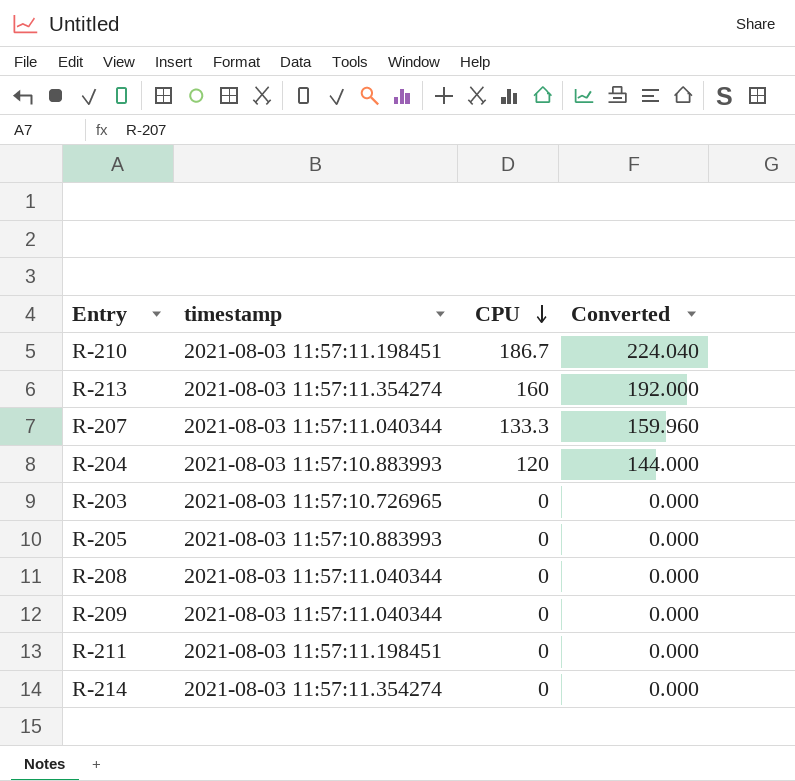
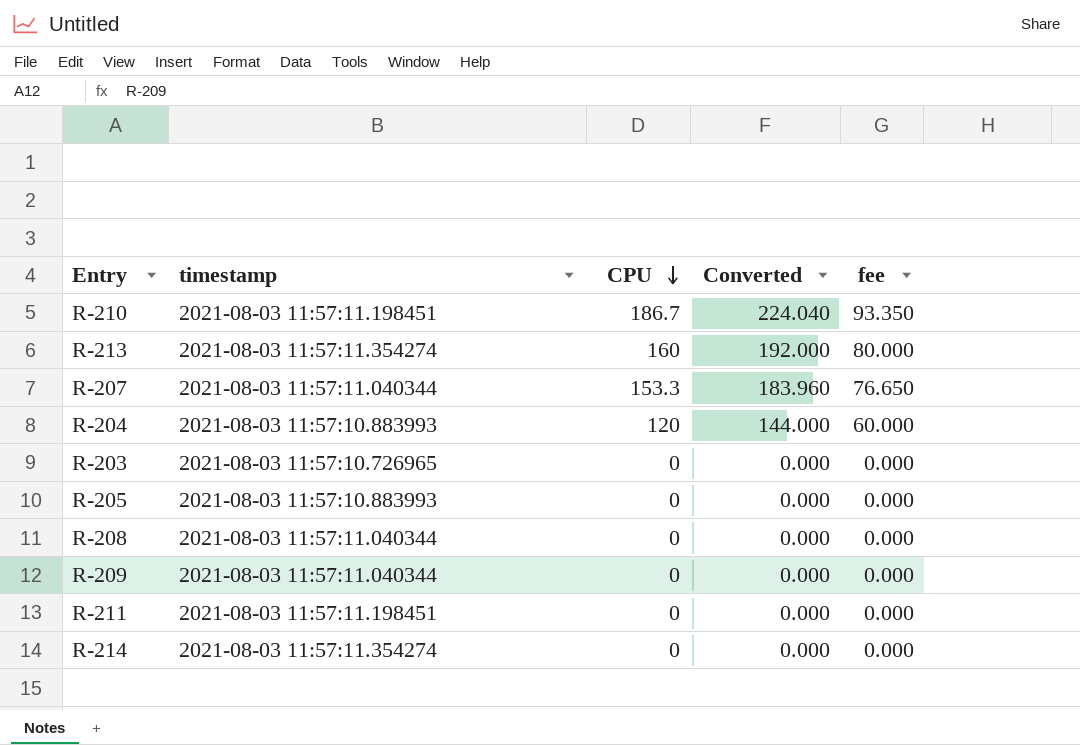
column fee | formula: none -> [CPU] * 0.5
R-207 | CPU: 133.3 -> 153.3
R-207 | Converted: 159.960 -> 183.960

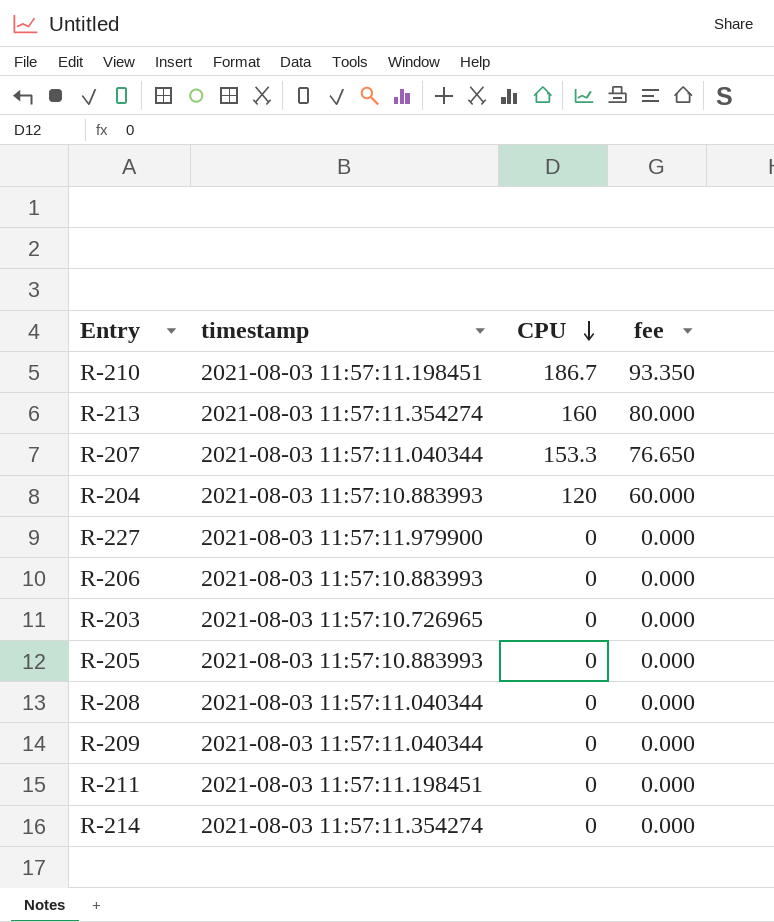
column Converted | formula: [CPU] * 1.2 -> none
row R-227: none -> 2021-08-03 11:57:11.979900 | 0 | 0.000
row R-206: none -> 2021-08-03 11:57:10.883993 | 0 | 0.000

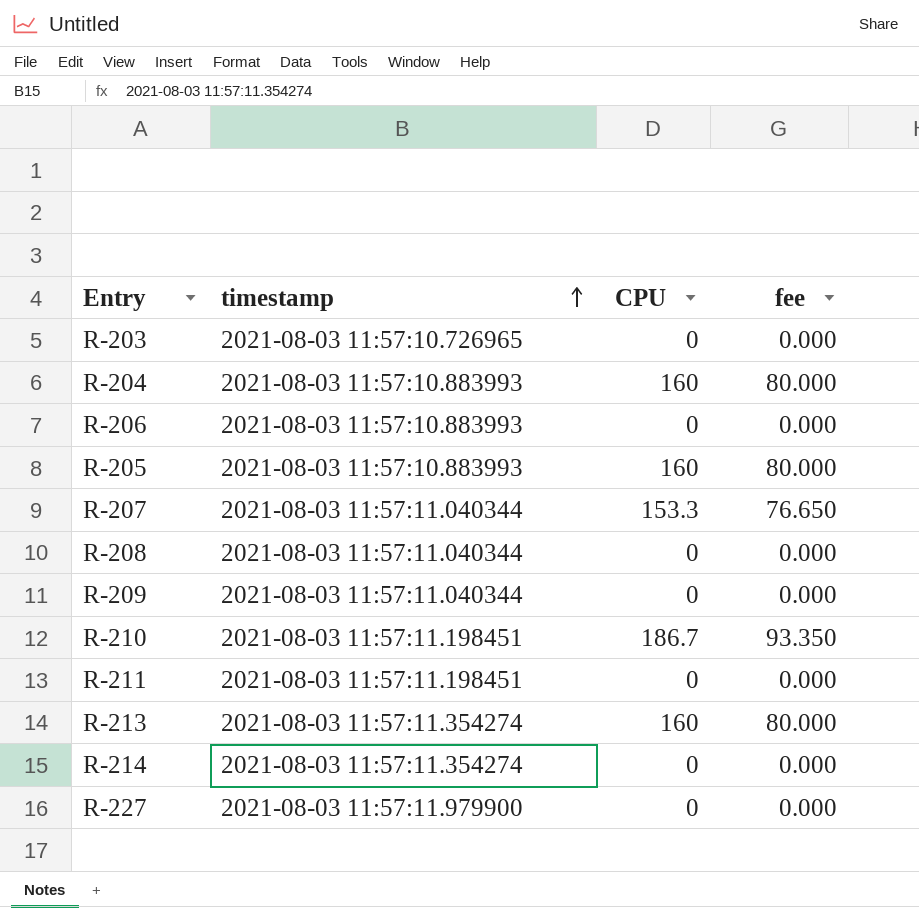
row order: CPU descending -> timestamp ascending
R-204 | CPU: 120 -> 160
R-204 | fee: 60.000 -> 80.000
R-205 | CPU: 0 -> 160
R-205 | fee: 0.000 -> 80.000

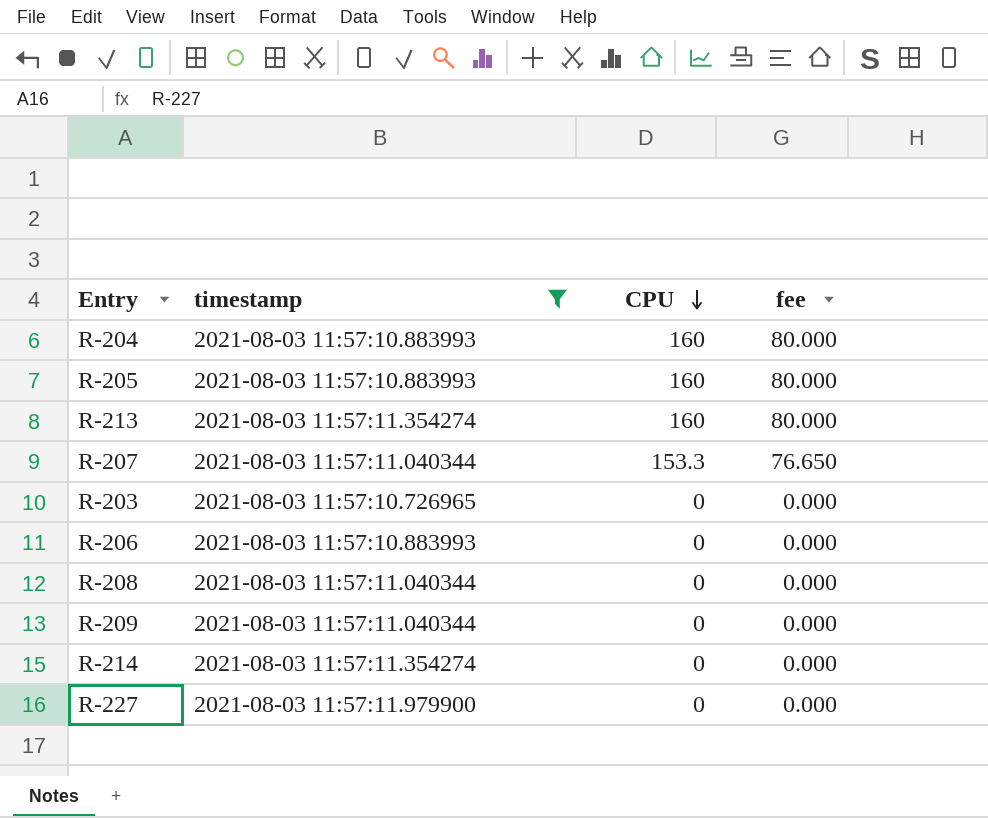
filter: none -> timestamp != 2021-08-03 11:57:11.198451
row order: timestamp ascending -> CPU descending

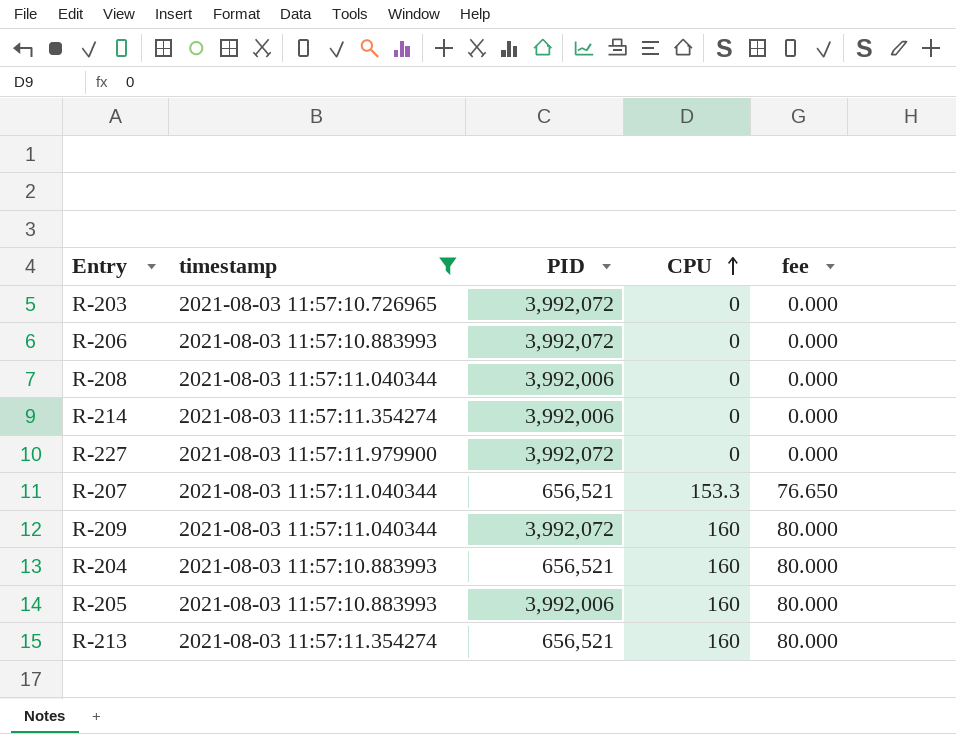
row order: CPU descending -> CPU ascending
column PID | position: none -> 3
R-209 | CPU: 0 -> 160
R-209 | fee: 0.000 -> 80.000

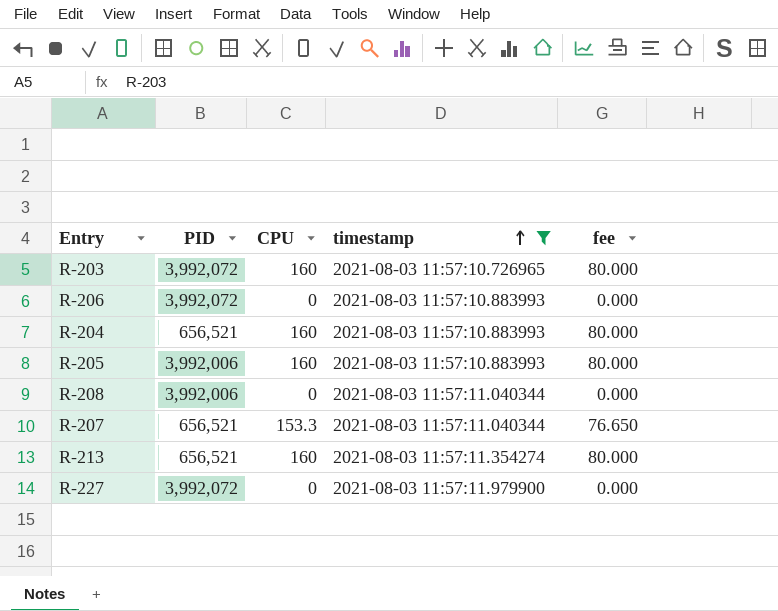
row order: CPU ascending -> timestamp ascending
column timestamp | position: 2 -> 4
row R-214: 2021-08-03 11:57:11.354274 | 3,992,006 | 0 | 0.000 -> none
row R-209: 2021-08-03 11:57:11.040344 | 3,992,072 | 160 | 80.000 -> none
R-203 | CPU: 0 -> 160
R-203 | fee: 0.000 -> 80.000

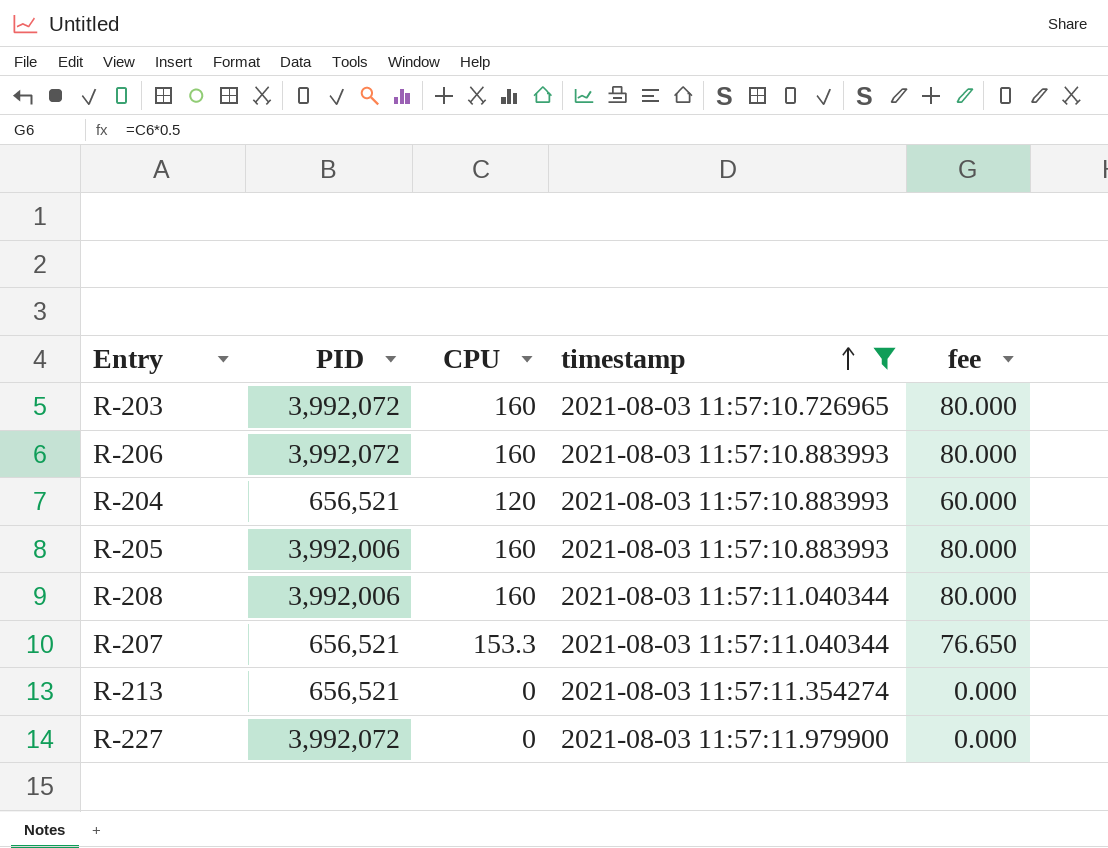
R-206 | CPU: 0 -> 160
R-206 | fee: 0.000 -> 80.000
R-204 | CPU: 160 -> 120
R-204 | fee: 80.000 -> 60.000
R-208 | CPU: 0 -> 160
R-208 | fee: 0.000 -> 80.000
R-213 | CPU: 160 -> 0
R-213 | fee: 80.000 -> 0.000

